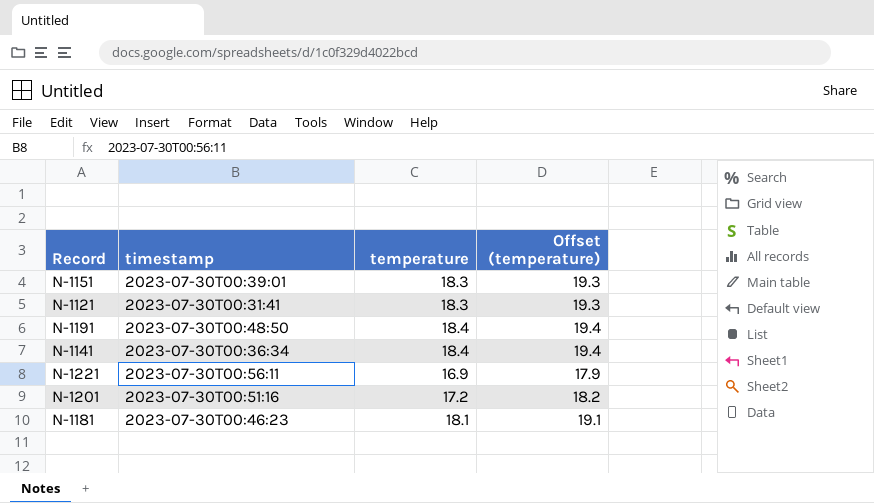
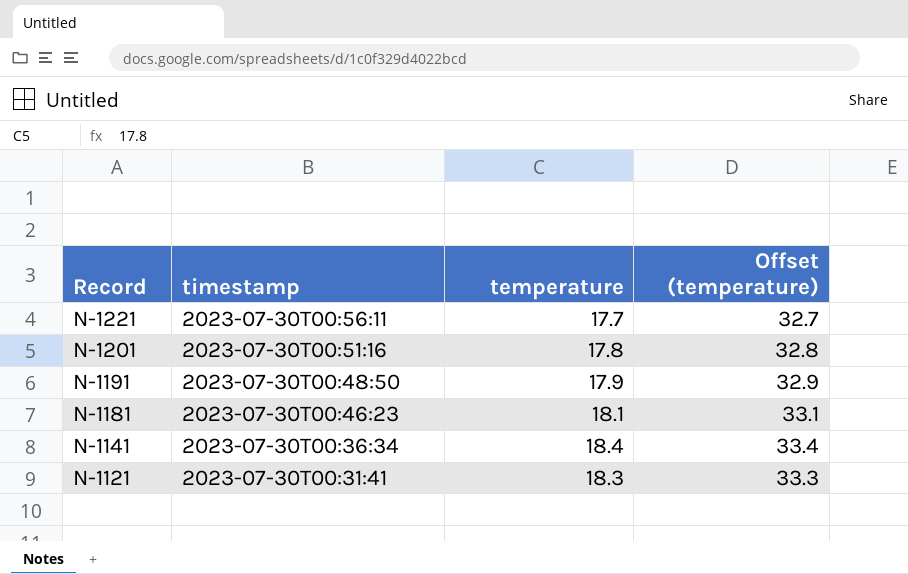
row order: none -> Record descending
column Offset (temperature) | formula: [temperature] + 1 -> [temperature] + 15
row N-1151: 2023-07-30T00:39:01 | 18.3 | 19.3 -> none
N-1221 | temperature: 16.9 -> 17.7
N-1201 | temperature: 17.2 -> 17.8
N-1191 | temperature: 18.4 -> 17.9

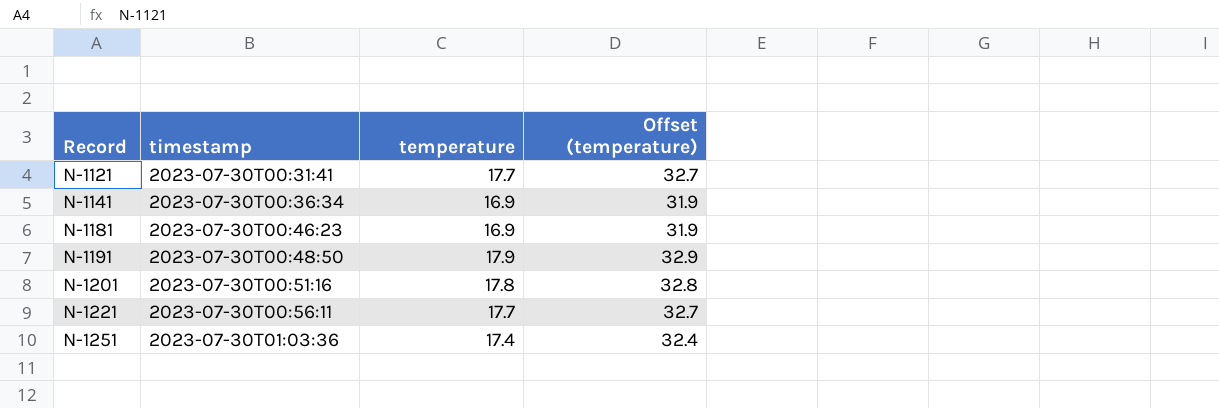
row order: Record descending -> Record ascending
N-1121 | temperature: 18.3 -> 17.7
N-1121 | Offset (temperature): 33.3 -> 32.7
N-1141 | temperature: 18.4 -> 16.9
N-1141 | Offset (temperature): 33.4 -> 31.9
N-1181 | temperature: 18.1 -> 16.9
N-1181 | Offset (temperature): 33.1 -> 31.9
row N-1251: none -> 2023-07-30T01:03:36 | 17.4 | 32.4

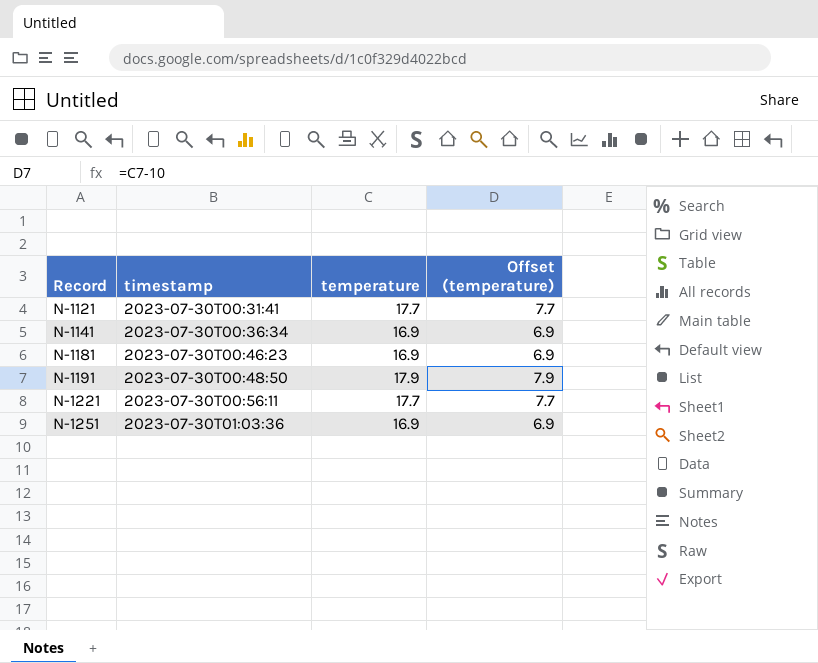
column Offset (temperature) | formula: [temperature] + 15 -> [temperature] - 10
row N-1201: 2023-07-30T00:51:16 | 17.8 | 32.8 -> none
N-1251 | temperature: 17.4 -> 16.9

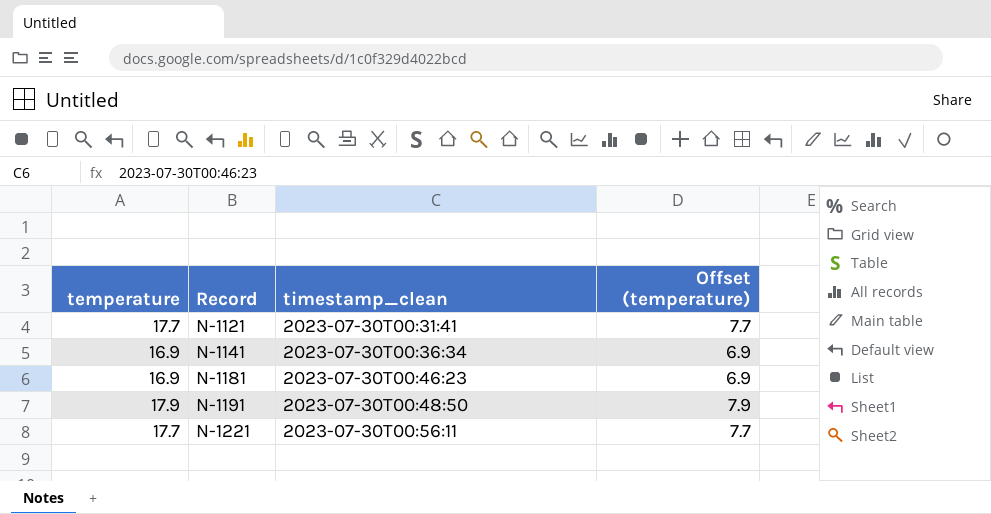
column temperature | position: 3 -> 1
column name: timestamp -> timestamp_clean
row N-1251: 2023-07-30T01:03:36 | 16.9 | 6.9 -> none

